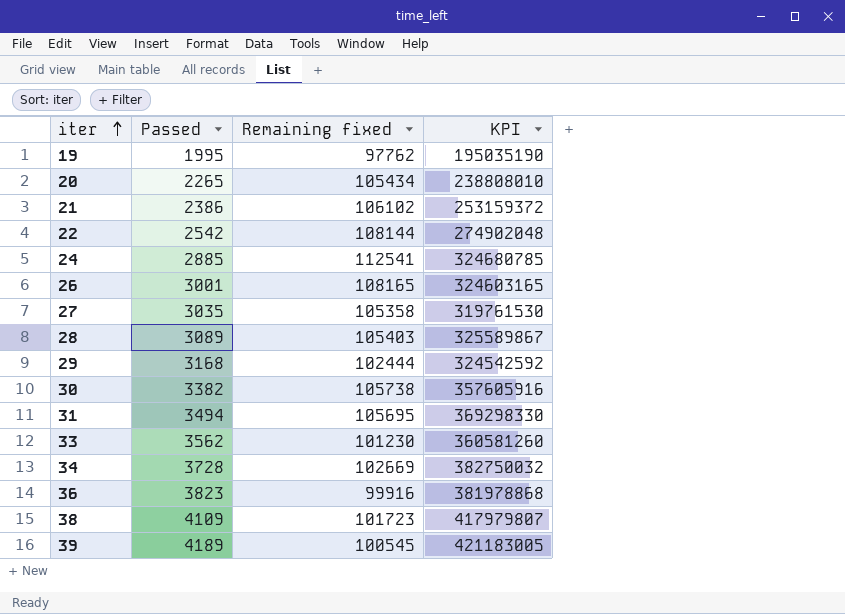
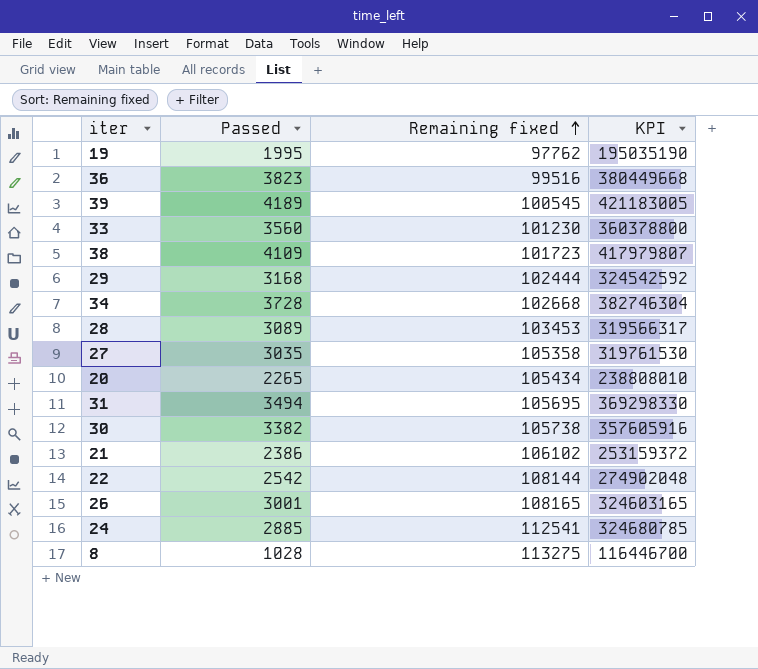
row order: iter ascending -> Remaining fixed ascending
36 | Remaining fixed: 99916 -> 99516
36 | KPI: 381978868 -> 380449668
33 | Passed: 3562 -> 3560
33 | KPI: 360581260 -> 360378800
34 | Remaining fixed: 102669 -> 102668
34 | KPI: 382750032 -> 382746304
28 | Remaining fixed: 105403 -> 103453
28 | KPI: 325589867 -> 319566317
row 8: none -> 1028 | 113275 | 116446700

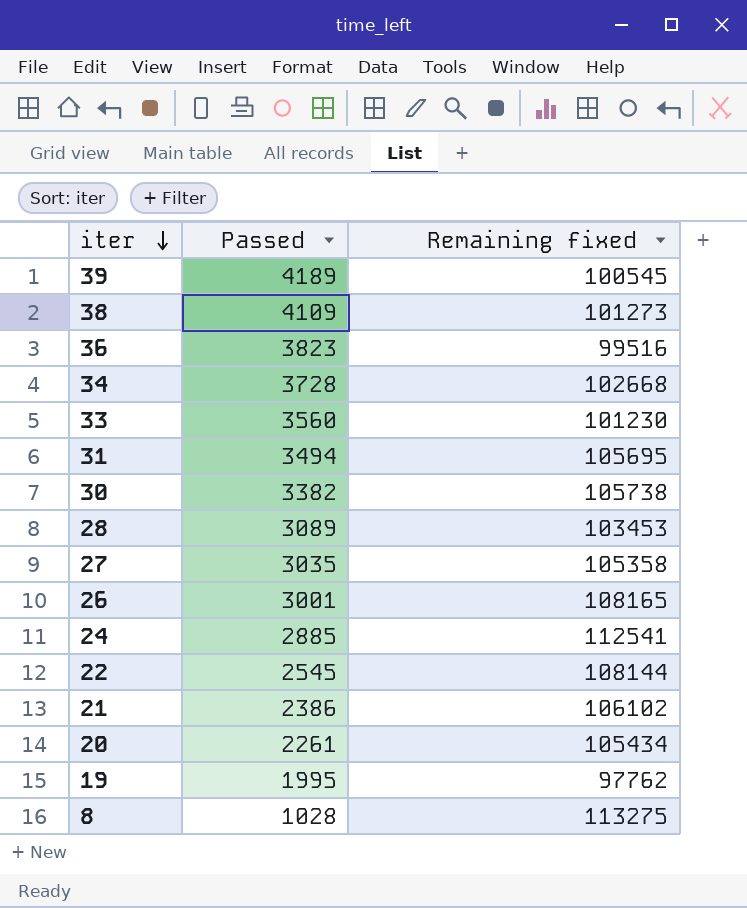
row order: Remaining fixed ascending -> iter descending
column KPI | formula: [Passed] * [Remaining fixed] -> none
row 29: 3168 | 102444 | 324542592 -> none
38 | Remaining fixed: 101723 -> 101273
22 | Passed: 2542 -> 2545
20 | Passed: 2265 -> 2261

